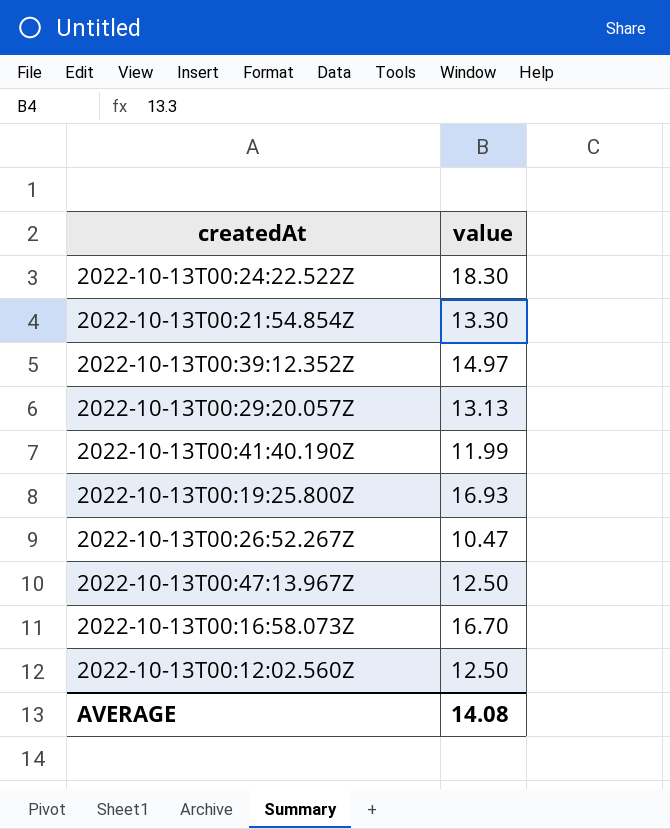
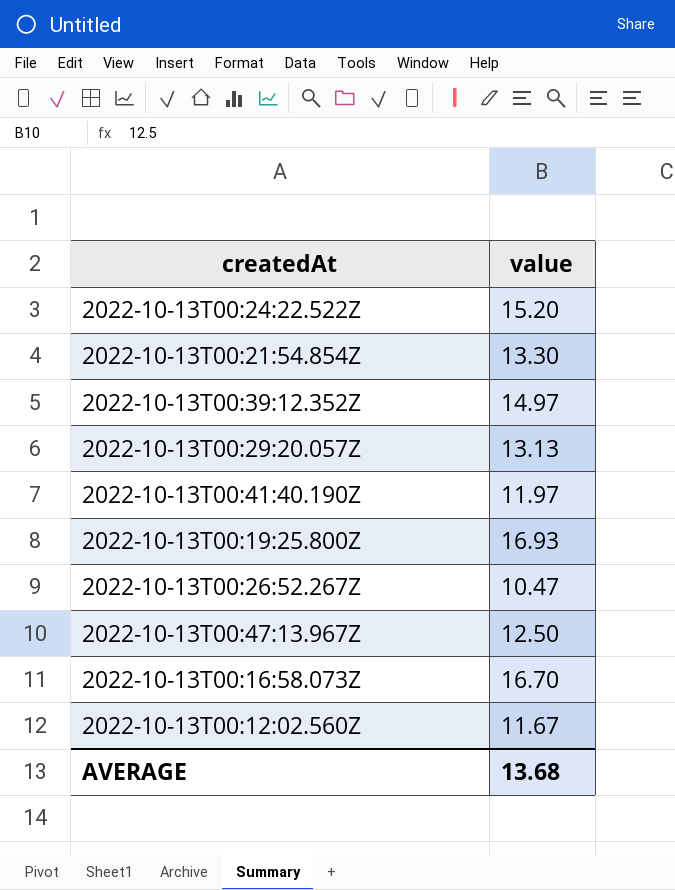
2022-10-13T00:24:22.522Z | value: 18.30 -> 15.20
2022-10-13T00:41:40.190Z | value: 11.99 -> 11.97
2022-10-13T00:12:02.560Z | value: 12.50 -> 11.67
AVERAGE | value: 14.08 -> 13.68

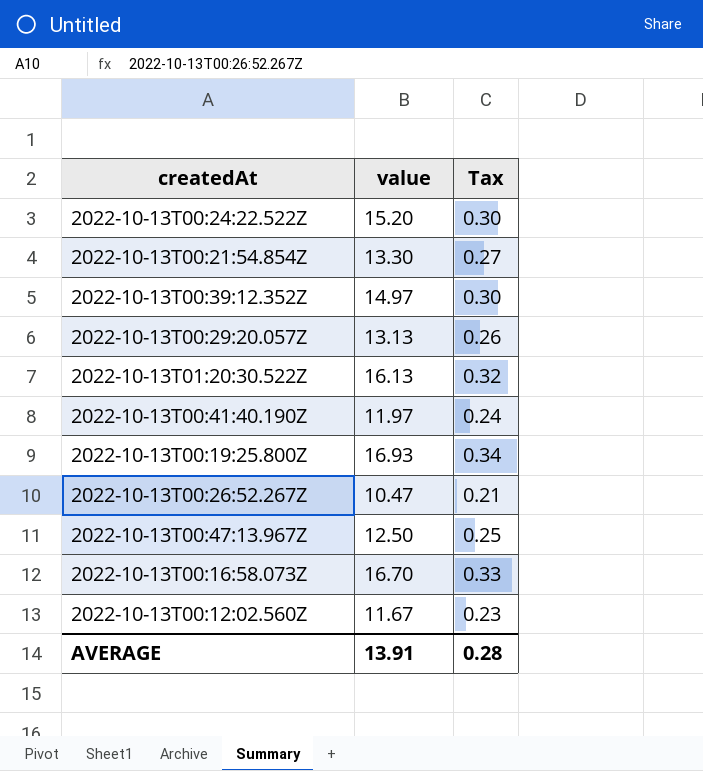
column Tax | formula: none -> [value] * 0.02
row 2022-10-13T01:20:30.522Z: none -> 16.13 | 0.32
AVERAGE | value: 13.68 -> 13.91

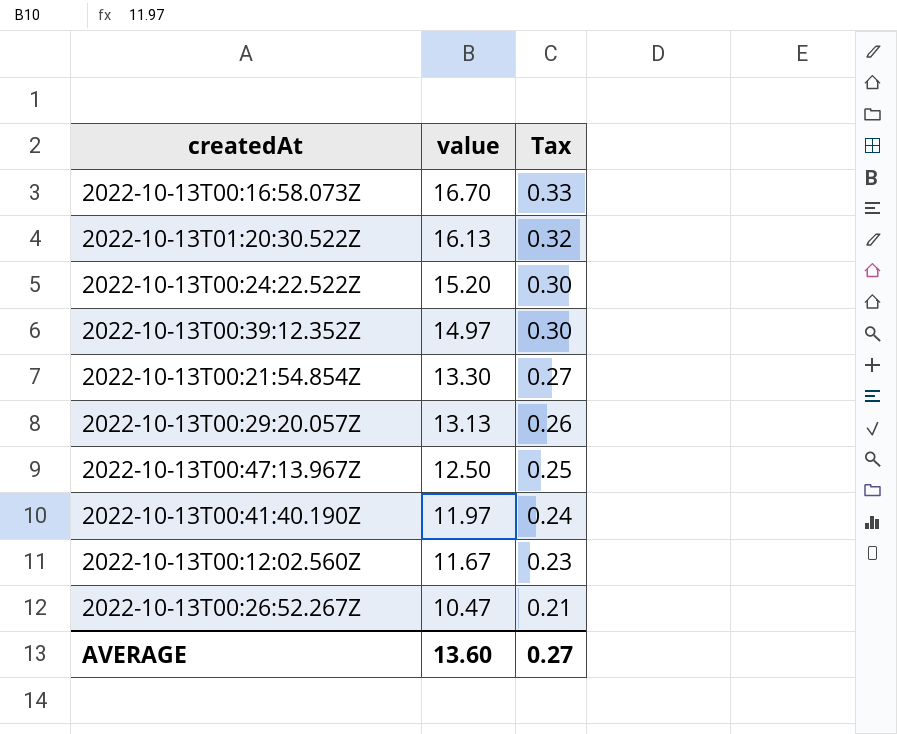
row order: none -> value descending
row 2022-10-13T00:19:25.800Z: 16.93 | 0.34 -> none
AVERAGE | value: 13.91 -> 13.60
AVERAGE | Tax: 0.28 -> 0.27

